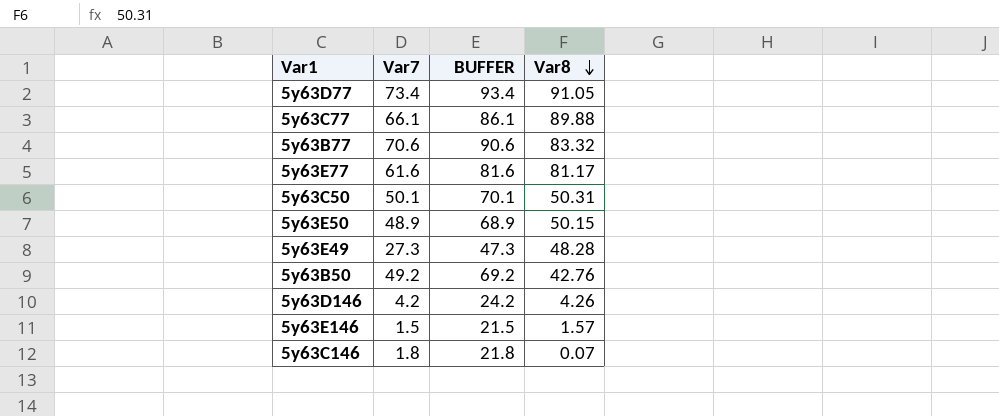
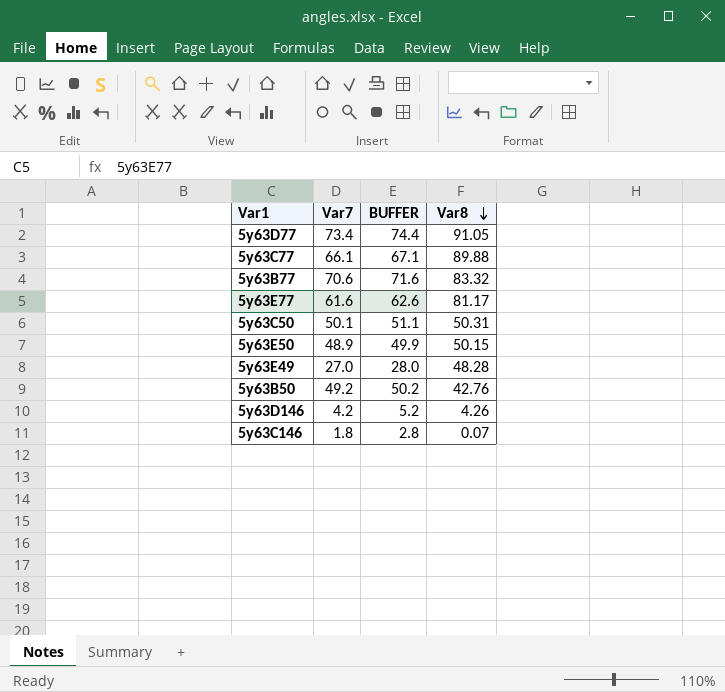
column BUFFER | formula: [Var7] + 20 -> [Var7] + 1
row 5y63E146: 1.5 | 21.5 | 1.57 -> none
5y63E49 | Var7: 27.3 -> 27.0

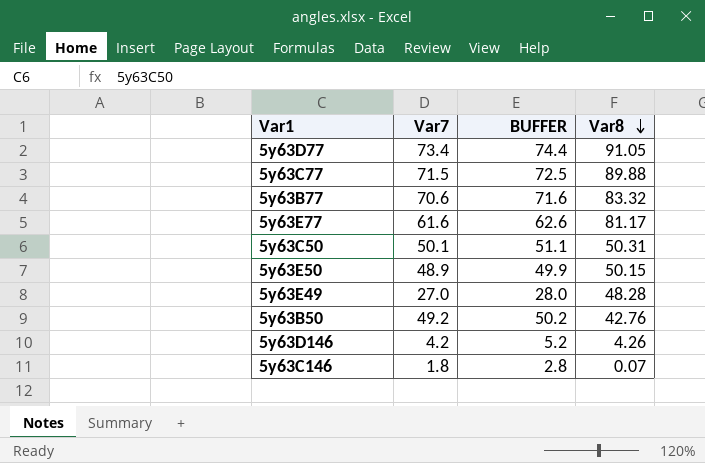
5y63C77 | Var7: 66.1 -> 71.5
5y63C77 | BUFFER: 67.1 -> 72.5

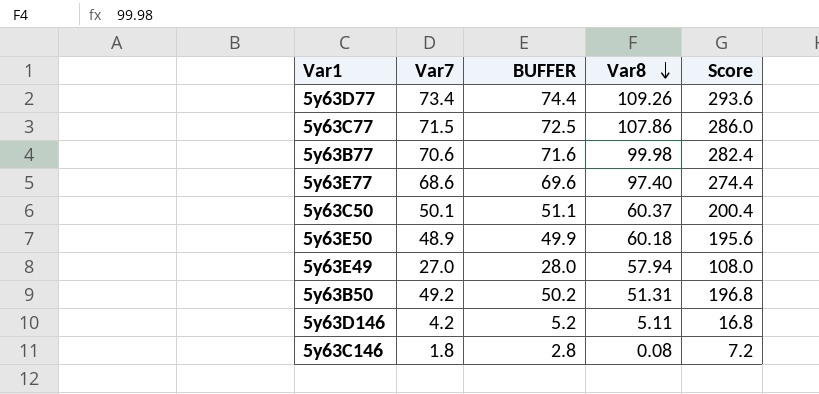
column Score | formula: none -> [Var7] * 4
5y63D77 | Var8: 91.05 -> 109.26
5y63C77 | Var8: 89.88 -> 107.86
5y63B77 | Var8: 83.32 -> 99.98
5y63E77 | Var7: 61.6 -> 68.6
5y63E77 | BUFFER: 62.6 -> 69.6
5y63E77 | Var8: 81.17 -> 97.40
5y63C50 | Var8: 50.31 -> 60.37
5y63E50 | Var8: 50.15 -> 60.18
5y63E49 | Var8: 48.28 -> 57.94
5y63B50 | Var8: 42.76 -> 51.31
5y63D146 | Var8: 4.26 -> 5.11
5y63C146 | Var8: 0.07 -> 0.08

